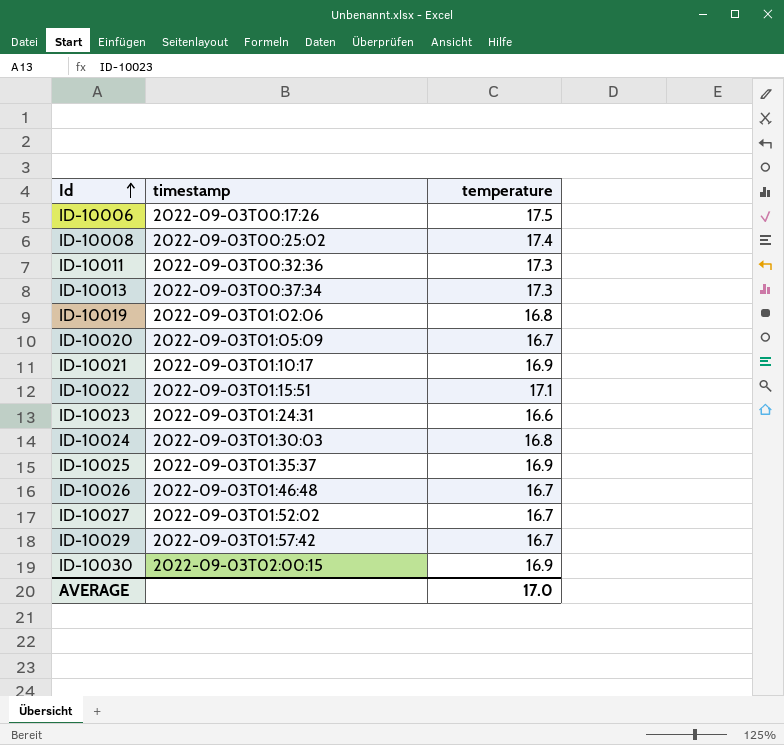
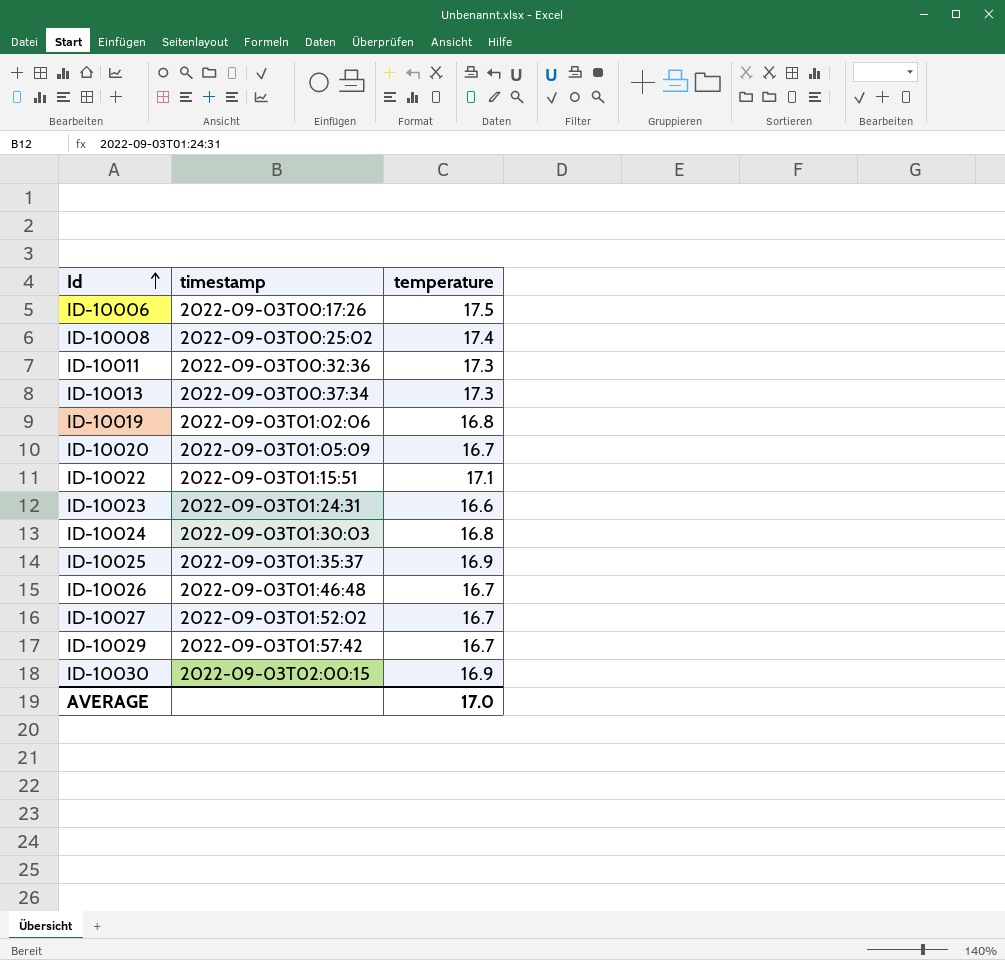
row ID-10021: 2022-09-03T01:10:17 | 16.9 -> none

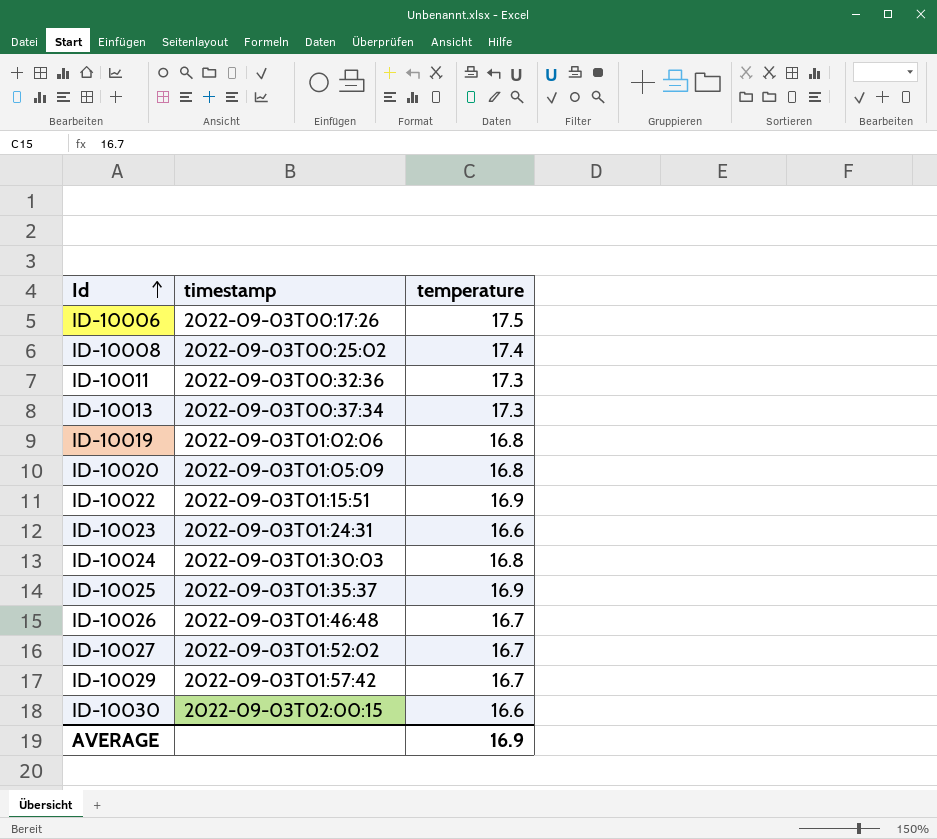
ID-10020 | temperature: 16.7 -> 16.8
ID-10022 | temperature: 17.1 -> 16.9
ID-10030 | temperature: 16.9 -> 16.6
AVERAGE | temperature: 17.0 -> 16.9

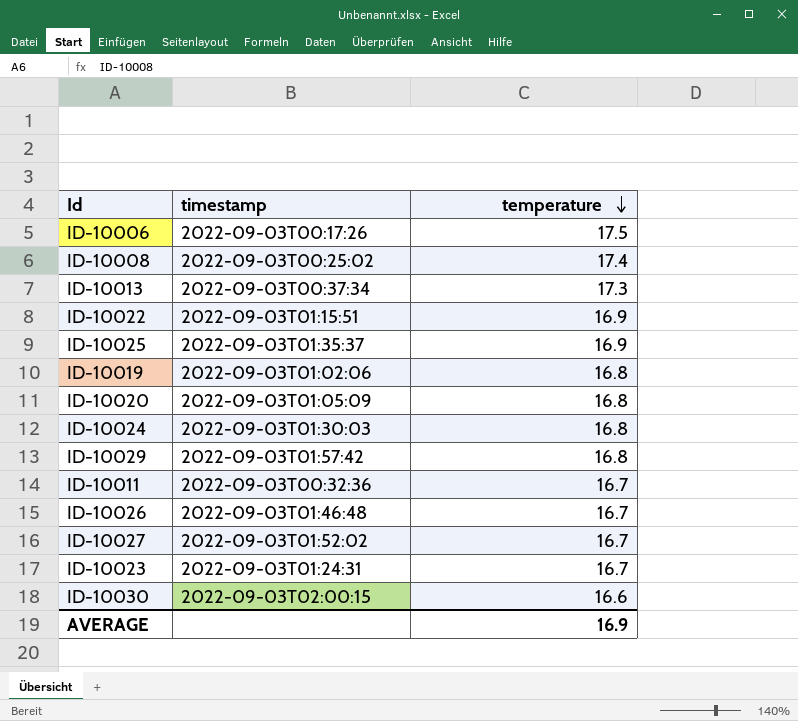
row order: Id ascending -> temperature descending
ID-10029 | temperature: 16.7 -> 16.8
ID-10011 | temperature: 17.3 -> 16.7
ID-10023 | temperature: 16.6 -> 16.7

